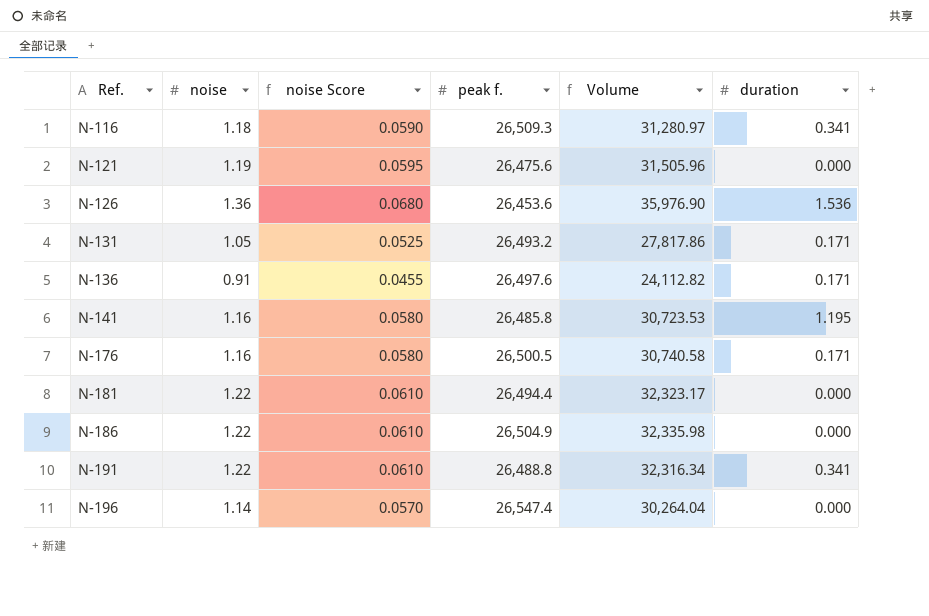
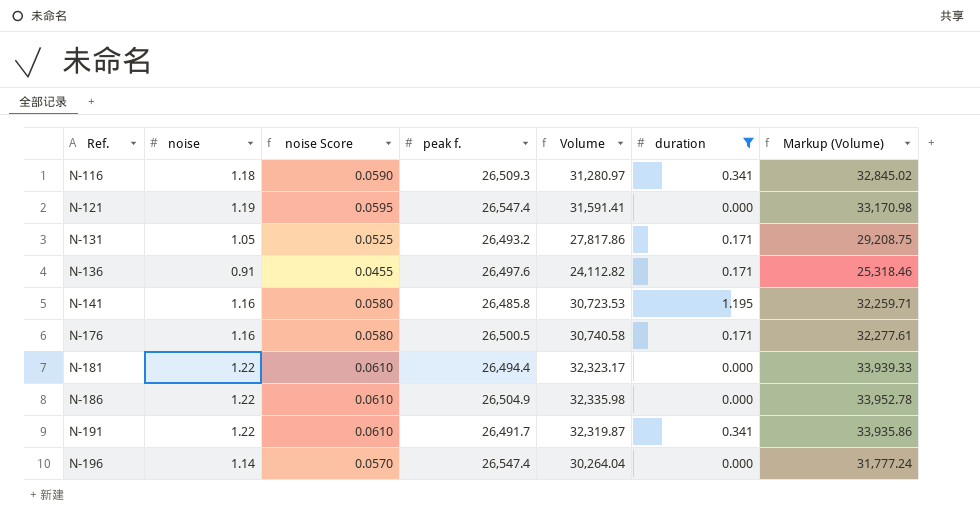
filter: none -> duration != 1.536
column Markup (Volume) | formula: none -> [Volume] * 1.05
N-121 | peak f.: 26,475.6 -> 26,547.4
N-121 | Volume: 31,505.96 -> 31,591.41
N-191 | peak f.: 26,488.8 -> 26,491.7
N-191 | Volume: 32,316.34 -> 32,319.87

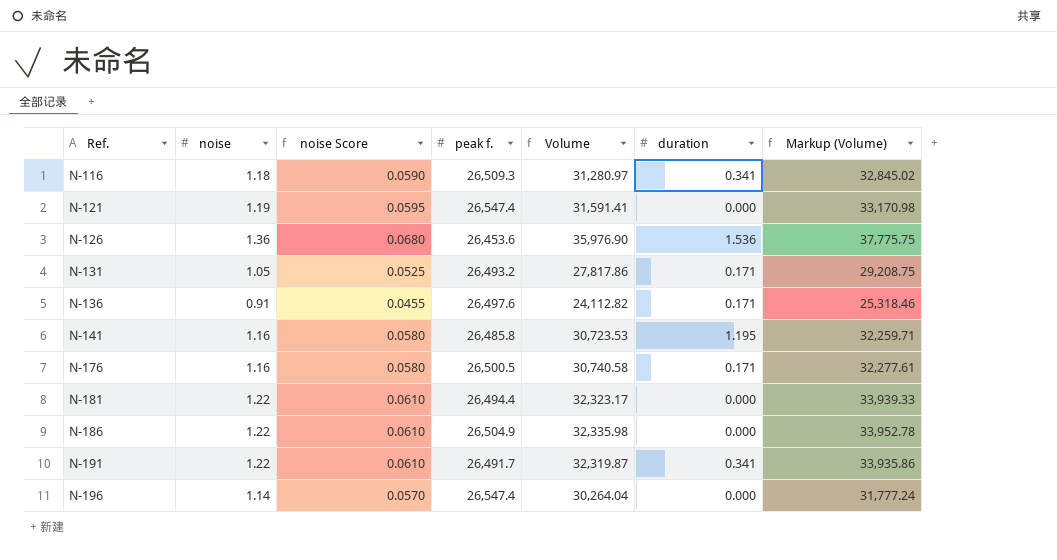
filter: duration != 1.536 -> none

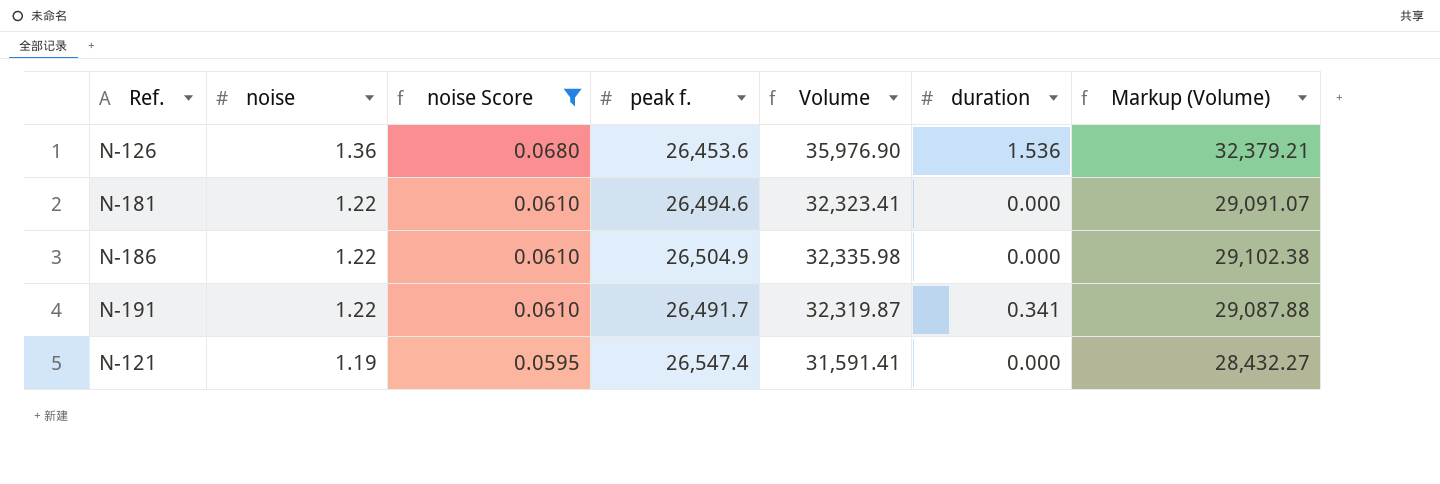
filter: none -> noise Score >= 0.0595
row order: Ref. ascending -> noise descending
column Markup (Volume) | formula: [Volume] * 1.05 -> [Volume] * 0.9
N-181 | peak f.: 26,494.4 -> 26,494.6
N-181 | Volume: 32,323.17 -> 32,323.41

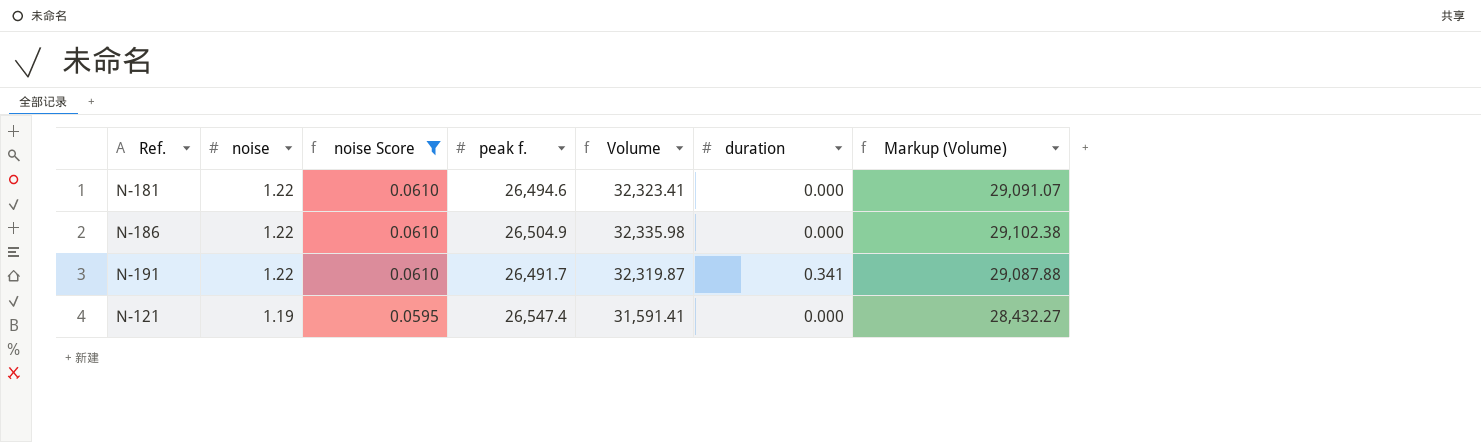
row N-126: 1.36 | 0.0680 | 26,453.6 | 35,976.90 | 1.536 | 32,379.21 -> none

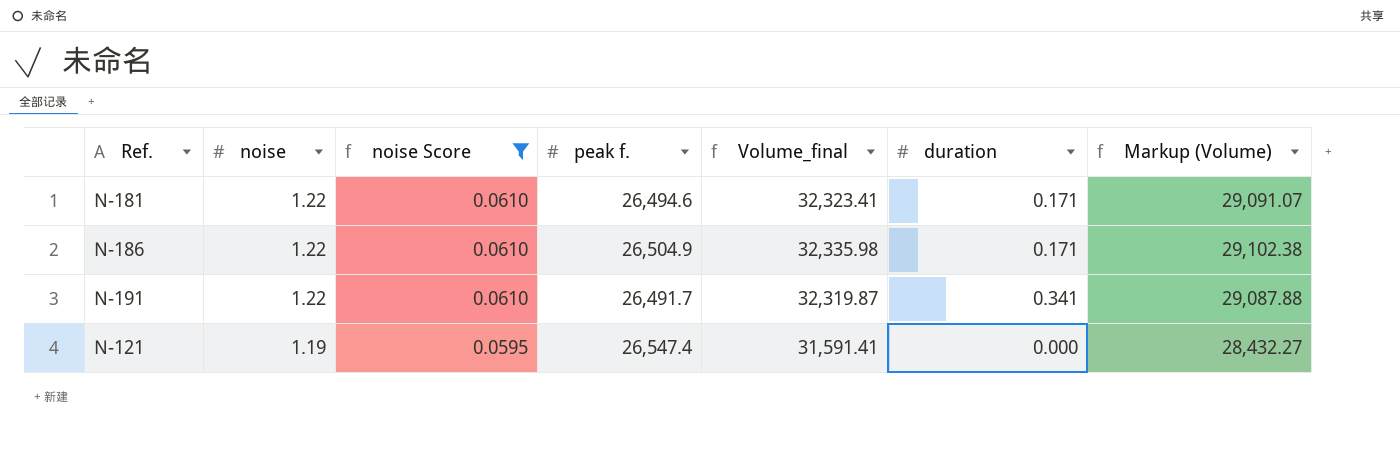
column name: Volume -> Volume_final
N-181 | duration: 0.000 -> 0.171
N-186 | duration: 0.000 -> 0.171

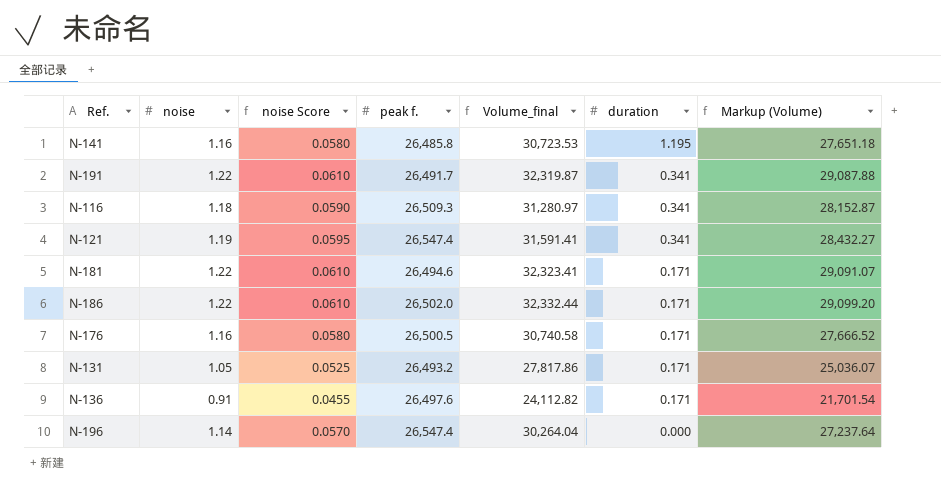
filter: noise Score >= 0.0595 -> none
row order: noise descending -> duration descending
N-121 | duration: 0.000 -> 0.341
N-186 | peak f.: 26,504.9 -> 26,502.0
N-186 | Volume_final: 32,335.98 -> 32,332.44
N-186 | Markup (Volume): 29,102.38 -> 29,099.20

